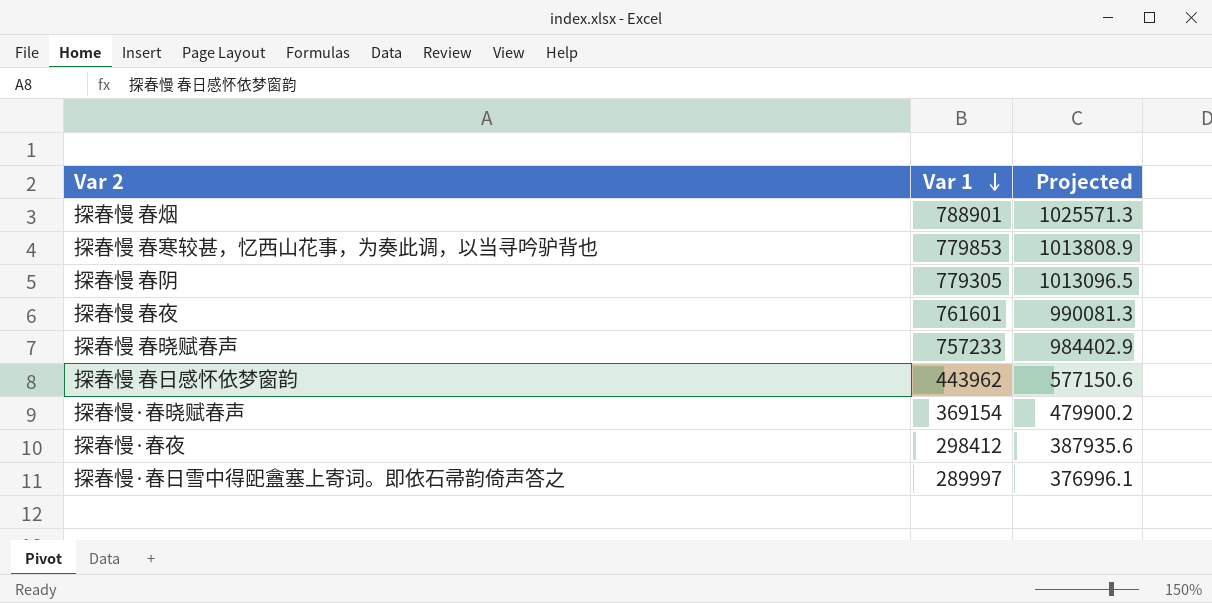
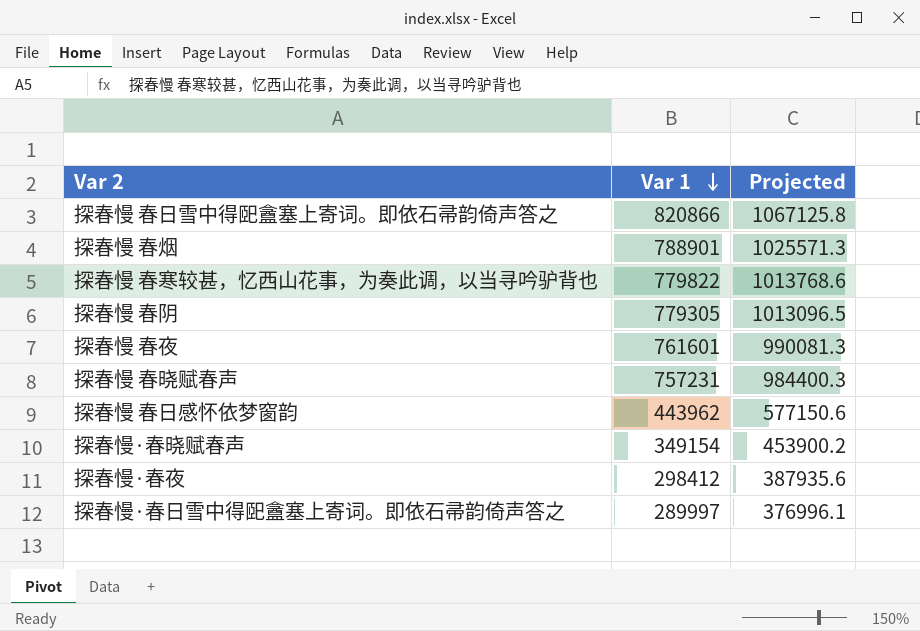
row 探春慢 春日雪中得巸盦塞上寄词。即依石帚韵倚声答之: none -> 820866 | 1067125.8
探春慢 春寒较甚，忆西山花事，为奏此调，以当寻吟驴背也 | Var 1: 779853 -> 779822
探春慢 春寒较甚，忆西山花事，为奏此调，以当寻吟驴背也 | Projected: 1013808.9 -> 1013768.6
探春慢 春晓赋春声 | Var 1: 757233 -> 757231
探春慢 春晓赋春声 | Projected: 984402.9 -> 984400.3
探春慢·春晓赋春声 | Var 1: 369154 -> 349154
探春慢·春晓赋春声 | Projected: 479900.2 -> 453900.2

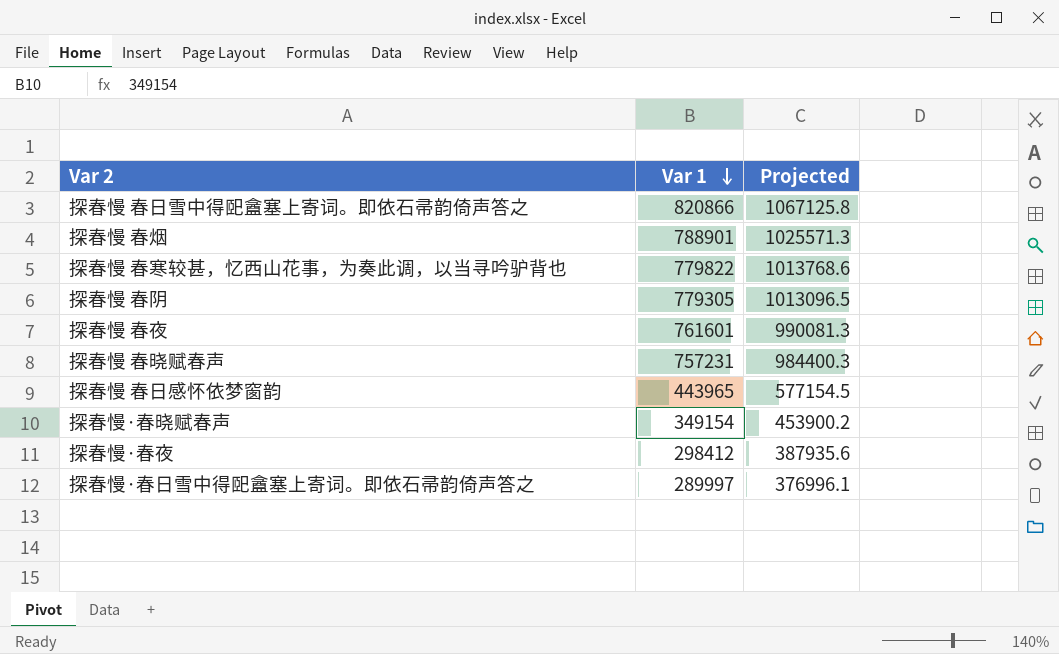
探春慢 春日感怀依梦窗韵 | Var 1: 443962 -> 443965
探春慢 春日感怀依梦窗韵 | Projected: 577150.6 -> 577154.5

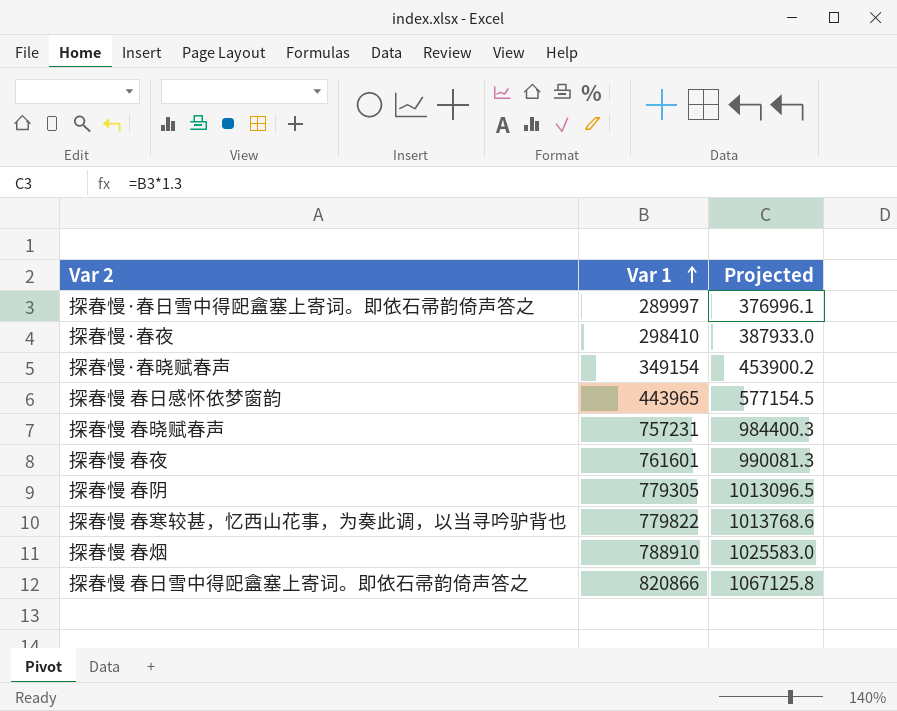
row order: Var 1 descending -> Var 1 ascending
探春慢·春夜 | Var 1: 298412 -> 298410
探春慢·春夜 | Projected: 387935.6 -> 387933.0
探春慢 春烟 | Var 1: 788901 -> 788910
探春慢 春烟 | Projected: 1025571.3 -> 1025583.0

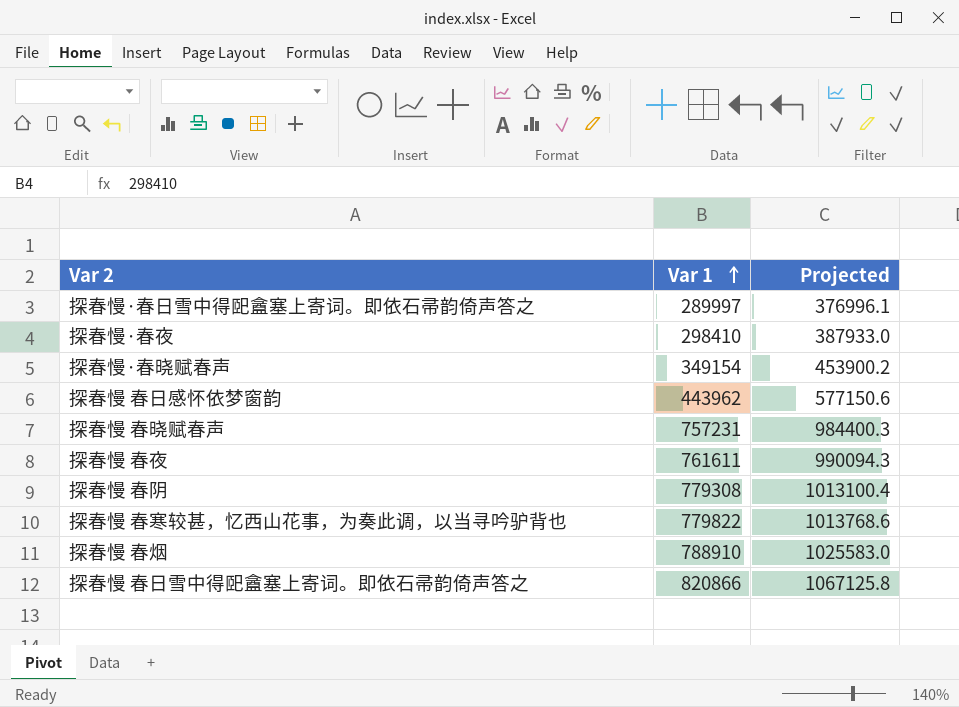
探春慢 春日感怀依梦窗韵 | Var 1: 443965 -> 443962
探春慢 春日感怀依梦窗韵 | Projected: 577154.5 -> 577150.6
探春慢 春夜 | Var 1: 761601 -> 761611
探春慢 春夜 | Projected: 990081.3 -> 990094.3
探春慢 春阴 | Var 1: 779305 -> 779308
探春慢 春阴 | Projected: 1013096.5 -> 1013100.4

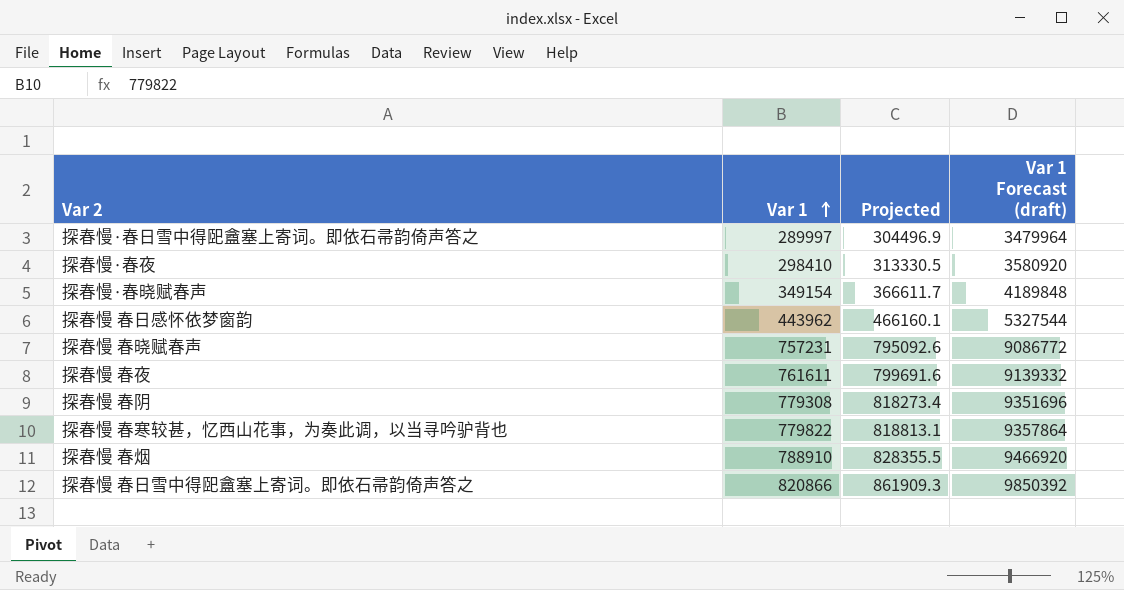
column Projected | formula: [Var 1] * 1.3 -> [Var 1] * 1.05
column Var 1 Forecast (draft) | formula: none -> [Var 1] * 12

